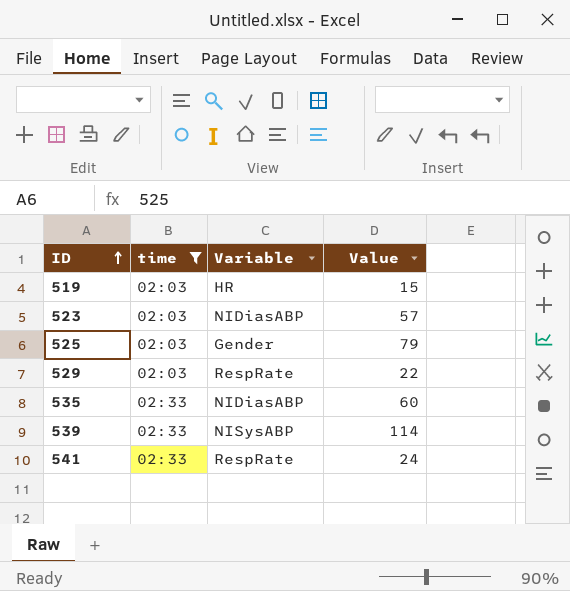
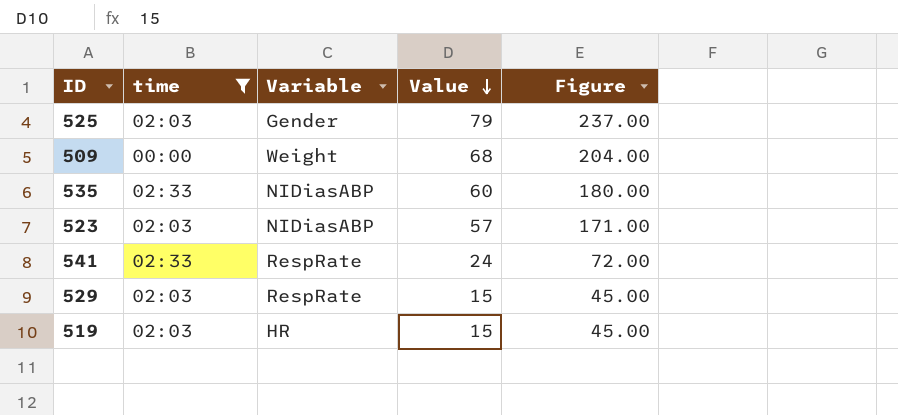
row order: ID ascending -> Value descending
column Figure | formula: none -> [Value] * 3
row 539: 02:33 | NISysABP | 114 -> none
row 509: none -> 00:00 | Weight | 68 | 204.00
529 | Value: 22 -> 15

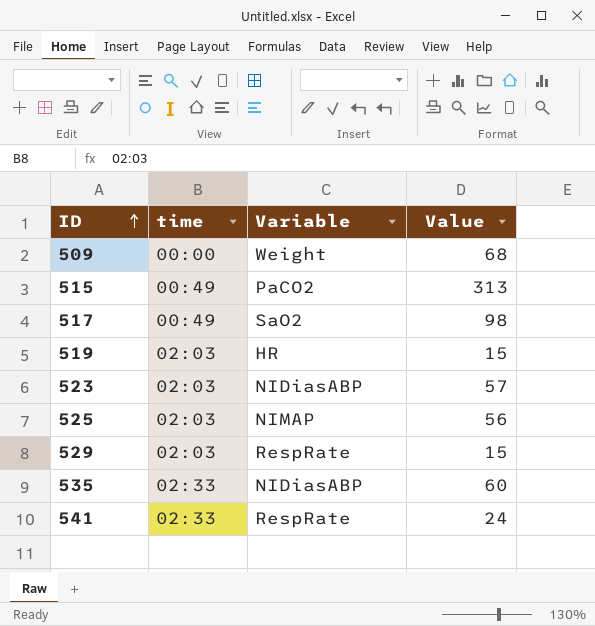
filter: time != 00:49 -> none
row order: Value descending -> ID ascending
column Figure | formula: [Value] * 3 -> none
525 | Variable: Gender -> NIMAP
525 | Value: 79 -> 56

